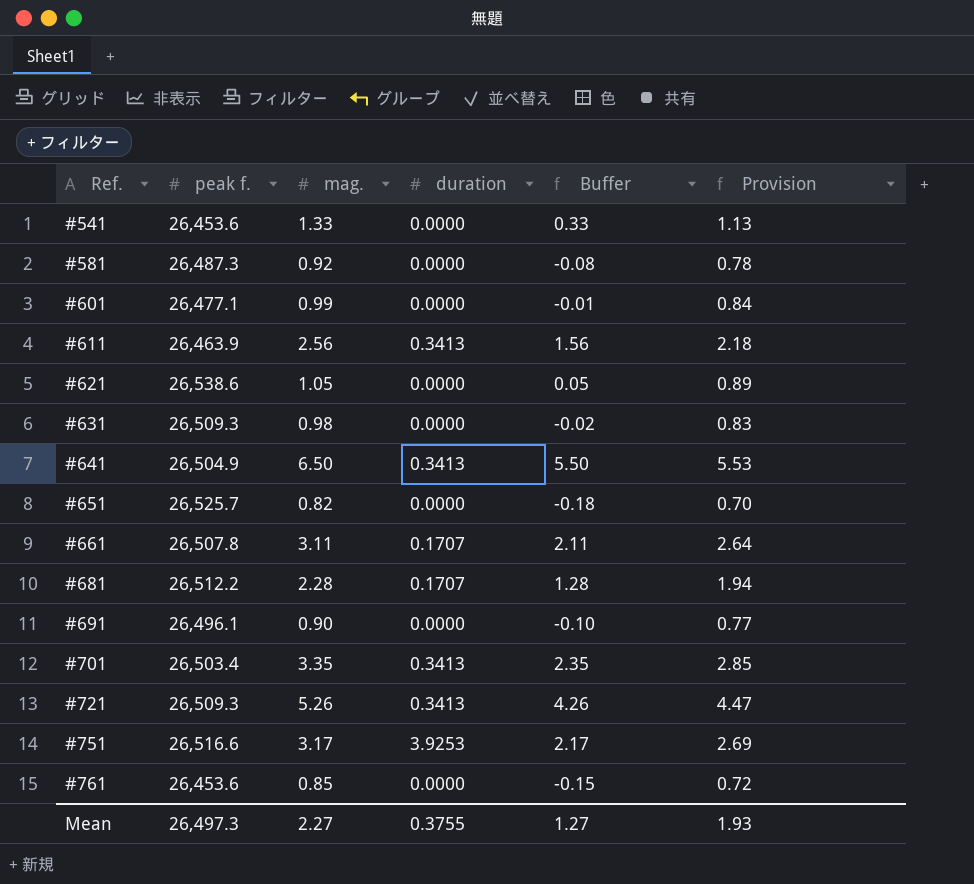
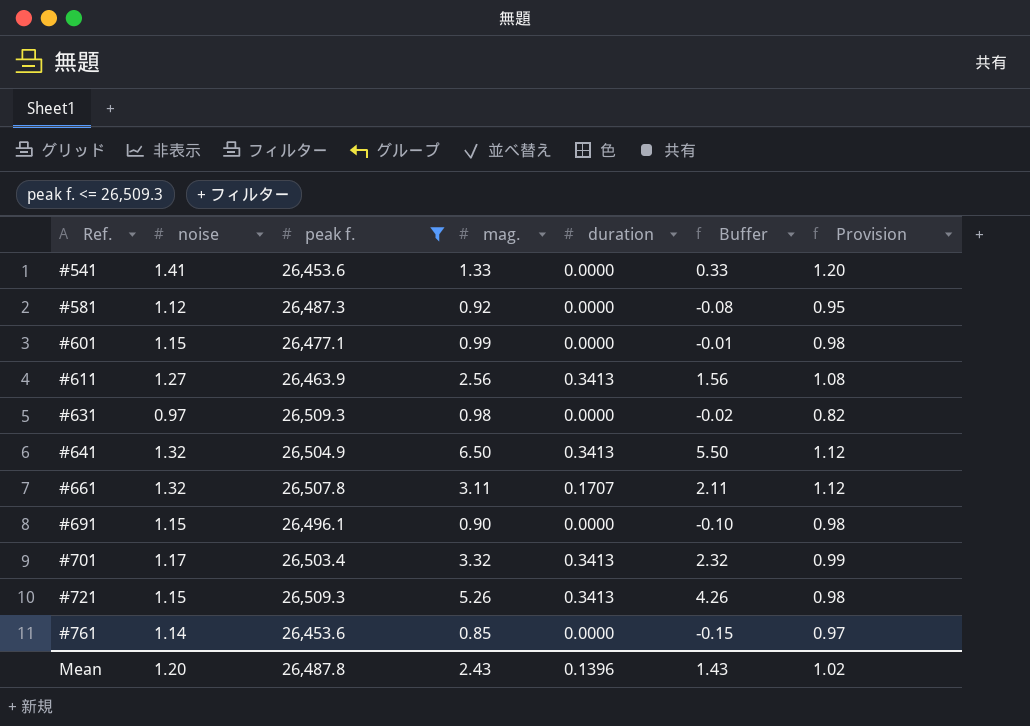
filter: none -> peak f. <= 26,509.3
column noise | position: none -> 2
column Provision | formula: [mag.] * 0.85 -> [noise] * 0.85
#701 | mag.: 3.35 -> 3.32
#701 | Buffer: 2.35 -> 2.32
Mean | peak f.: 26,497.3 -> 26,487.8
Mean | mag.: 2.27 -> 2.43
Mean | duration: 0.3755 -> 0.1396
Mean | Buffer: 1.27 -> 1.43
Mean | Provision: 1.93 -> 1.02

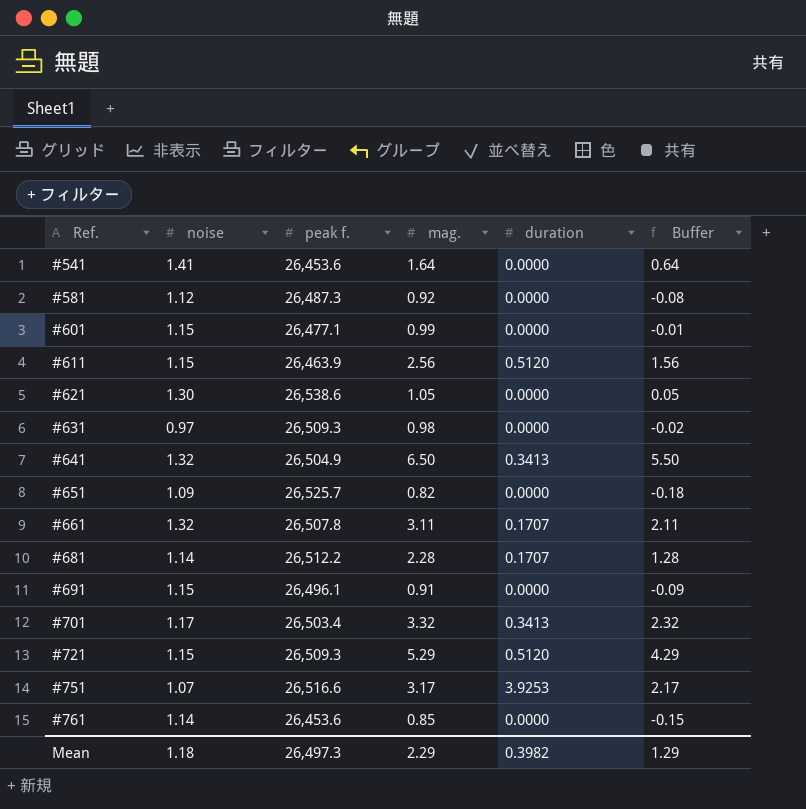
filter: peak f. <= 26,509.3 -> none
column Provision | formula: [noise] * 0.85 -> none
#541 | mag.: 1.33 -> 1.64
#541 | Buffer: 0.33 -> 0.64
#611 | noise: 1.27 -> 1.15
#611 | duration: 0.3413 -> 0.5120
#691 | mag.: 0.90 -> 0.91
#691 | Buffer: -0.10 -> -0.09
#721 | mag.: 5.26 -> 5.29
#721 | duration: 0.3413 -> 0.5120
#721 | Buffer: 4.26 -> 4.29
Mean | noise: 1.20 -> 1.18
Mean | peak f.: 26,487.8 -> 26,497.3
Mean | mag.: 2.43 -> 2.29
Mean | duration: 0.1396 -> 0.3982
Mean | Buffer: 1.43 -> 1.29

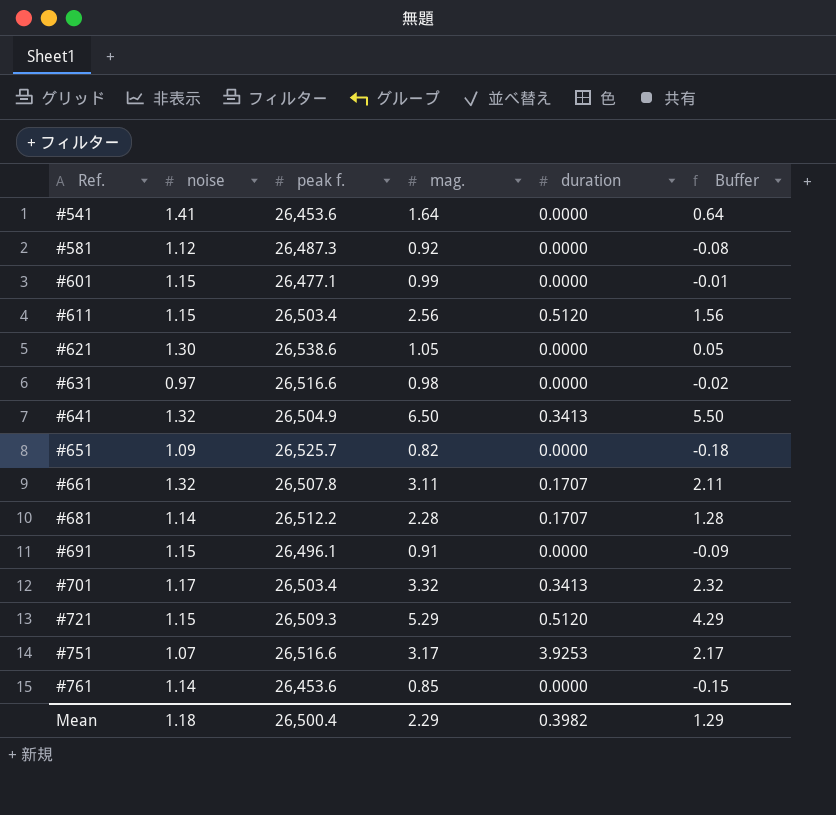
#611 | peak f.: 26,463.9 -> 26,503.4
#631 | peak f.: 26,509.3 -> 26,516.6
Mean | peak f.: 26,497.3 -> 26,500.4

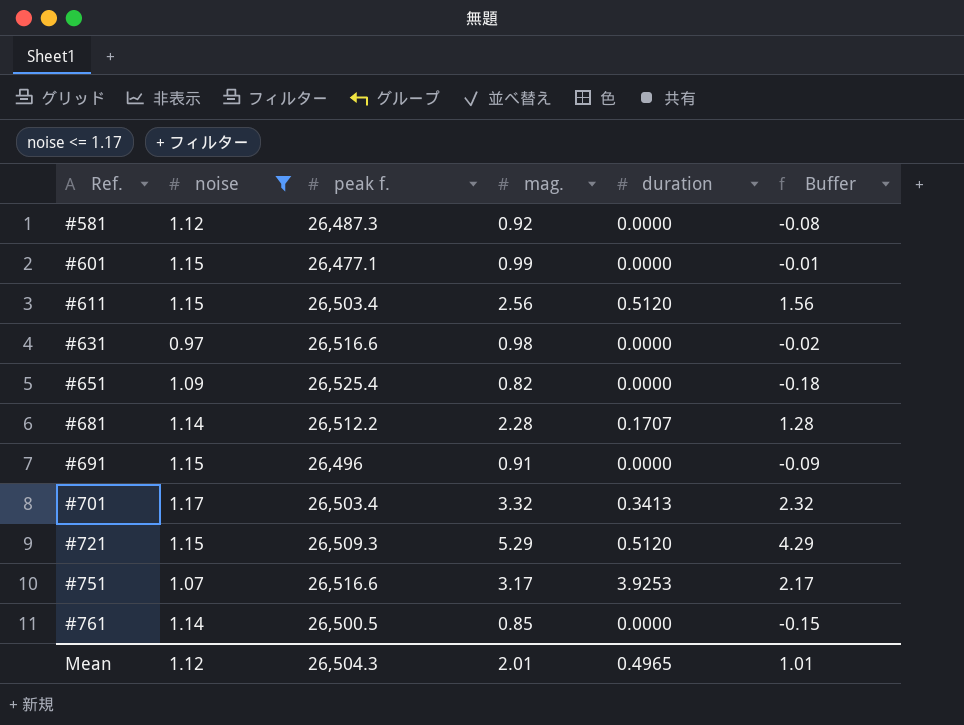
filter: none -> noise <= 1.17
#651 | peak f.: 26,525.7 -> 26,525.4
#691 | peak f.: 26,496.1 -> 26,496
#761 | peak f.: 26,453.6 -> 26,500.5
Mean | noise: 1.18 -> 1.12
Mean | peak f.: 26,500.4 -> 26,504.3
Mean | mag.: 2.29 -> 2.01
Mean | duration: 0.3982 -> 0.4965
Mean | Buffer: 1.29 -> 1.01

